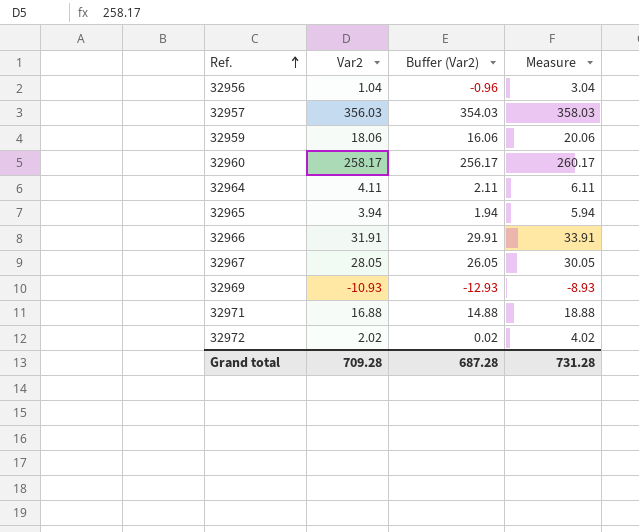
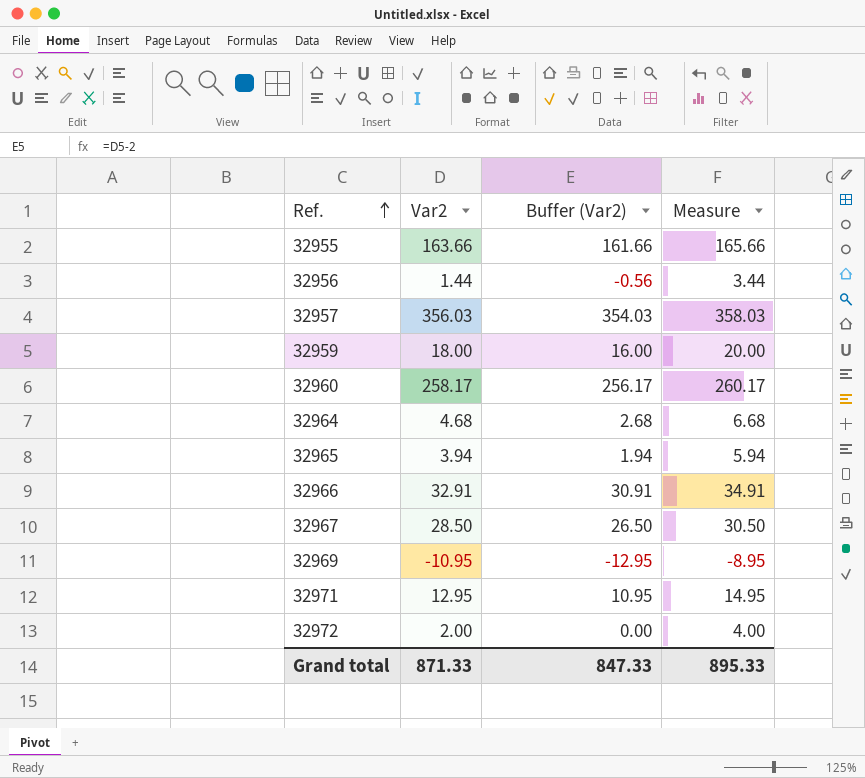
row 32955: none -> 163.66 | 161.66 | 165.66
32956 | Var2: 1.04 -> 1.44
32956 | Buffer (Var2): -0.96 -> -0.56
32956 | Measure: 3.04 -> 3.44
32959 | Var2: 18.06 -> 18.00
32959 | Buffer (Var2): 16.06 -> 16.00
32959 | Measure: 20.06 -> 20.00
32964 | Var2: 4.11 -> 4.68
32964 | Buffer (Var2): 2.11 -> 2.68
32964 | Measure: 6.11 -> 6.68
32966 | Var2: 31.91 -> 32.91
32966 | Buffer (Var2): 29.91 -> 30.91
32966 | Measure: 33.91 -> 34.91
32967 | Var2: 28.05 -> 28.50
32967 | Buffer (Var2): 26.05 -> 26.50
32967 | Measure: 30.05 -> 30.50
32969 | Var2: -10.93 -> -10.95
32969 | Buffer (Var2): -12.93 -> -12.95
32969 | Measure: -8.93 -> -8.95
32971 | Var2: 16.88 -> 12.95
32971 | Buffer (Var2): 14.88 -> 10.95
32971 | Measure: 18.88 -> 14.95
32972 | Var2: 2.02 -> 2.00
32972 | Buffer (Var2): 0.02 -> 0.00
32972 | Measure: 4.02 -> 4.00
Grand total | Var2: 709.28 -> 871.33
Grand total | Buffer (Var2): 687.28 -> 847.33
Grand total | Measure: 731.28 -> 895.33

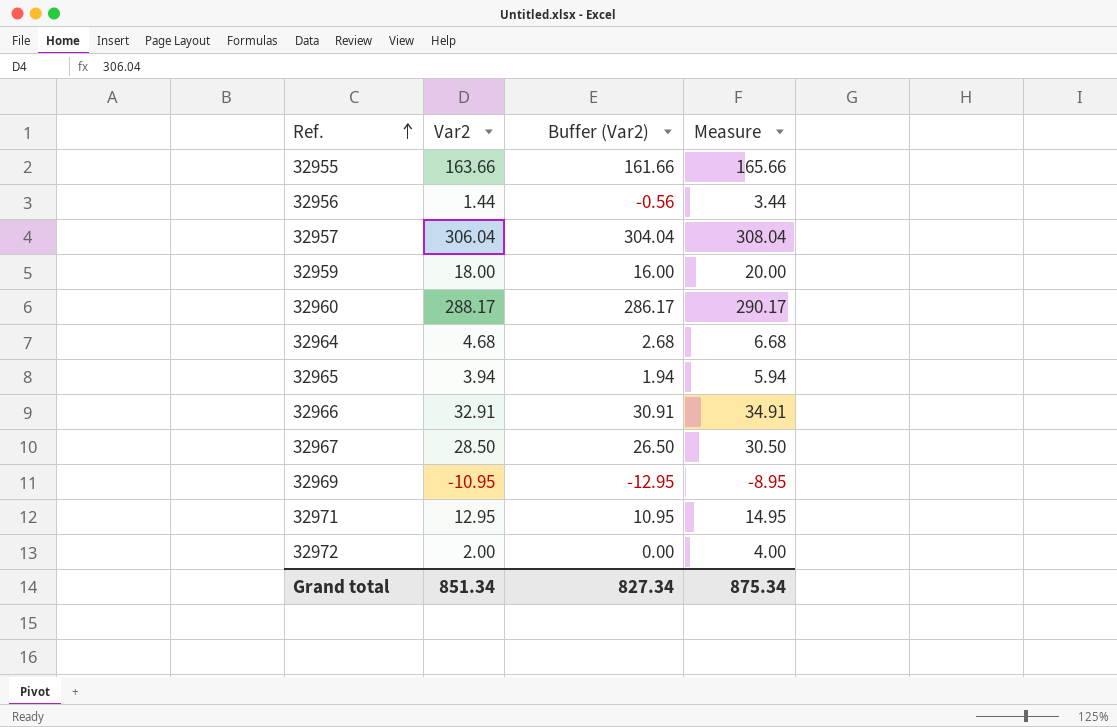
32957 | Var2: 356.03 -> 306.04
32957 | Buffer (Var2): 354.03 -> 304.04
32957 | Measure: 358.03 -> 308.04
32960 | Var2: 258.17 -> 288.17
32960 | Buffer (Var2): 256.17 -> 286.17
32960 | Measure: 260.17 -> 290.17
Grand total | Var2: 871.33 -> 851.34
Grand total | Buffer (Var2): 847.33 -> 827.34
Grand total | Measure: 895.33 -> 875.34

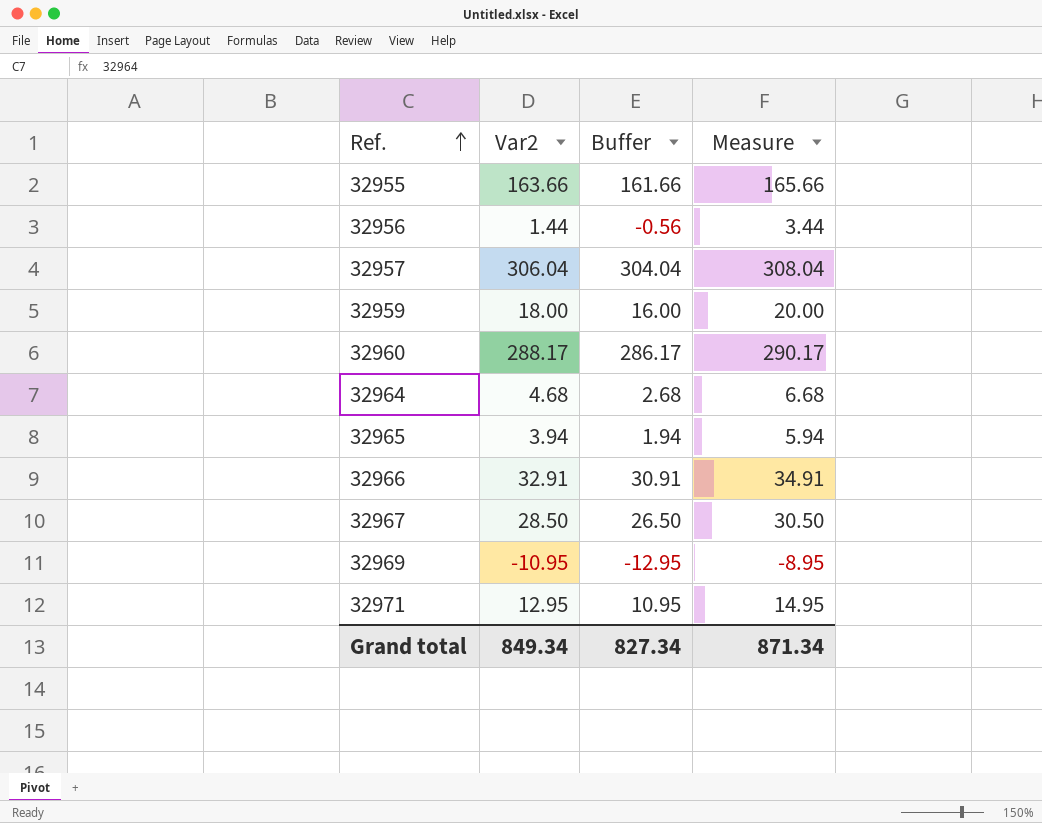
column name: Buffer (Var2) -> Buffer
row 32972: 2.00 | 0.00 | 4.00 -> none
Grand total | Var2: 851.34 -> 849.34
Grand total | Measure: 875.34 -> 871.34

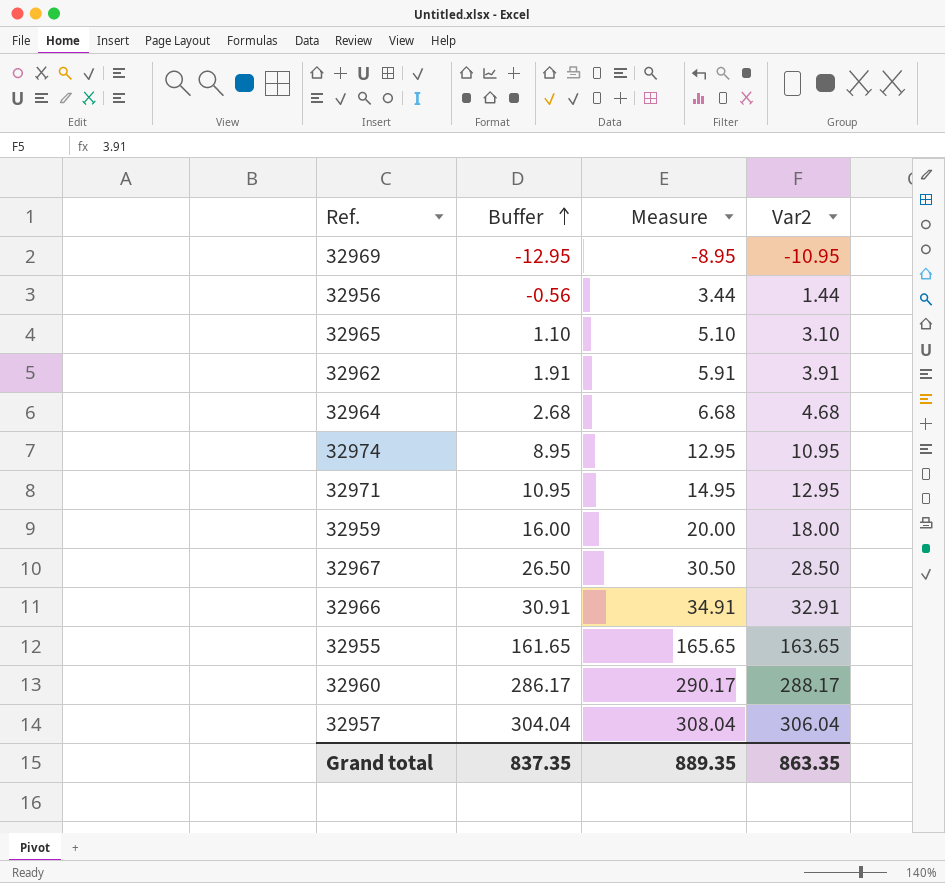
row order: Ref. ascending -> Buffer ascending
column Var2 | position: 2 -> 4
32965 | Buffer: 1.94 -> 1.10
32965 | Measure: 5.94 -> 5.10
32965 | Var2: 3.94 -> 3.10
row 32962: none -> 1.91 | 5.91 | 3.91
row 32974: none -> 8.95 | 12.95 | 10.95
32955 | Buffer: 161.66 -> 161.65
32955 | Measure: 165.66 -> 165.65
32955 | Var2: 163.66 -> 163.65
Grand total | Buffer: 827.34 -> 837.35
Grand total | Measure: 871.34 -> 889.35
Grand total | Var2: 849.34 -> 863.35

